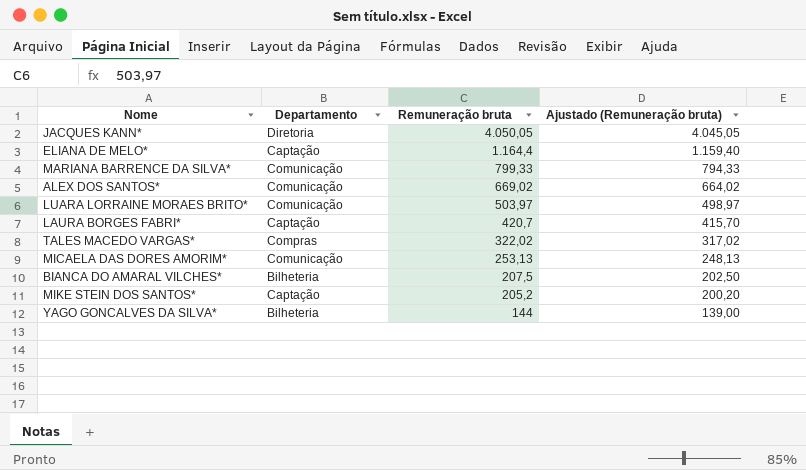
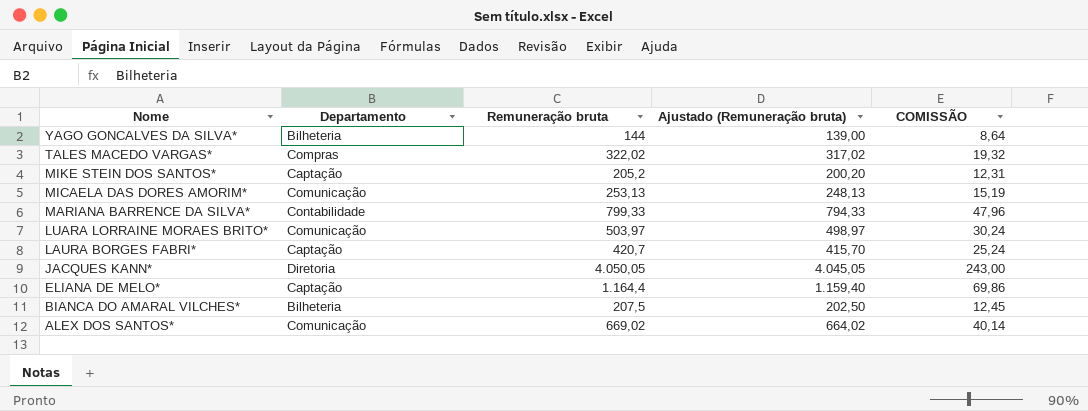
row order: Remuneração bruta descending -> Nome descending
column COMISSÃO | formula: none -> [Remuneração bruta] * 0,06
MARIANA BARRENCE DA SILVA* | Departamento: Comunicação -> Contabilidade

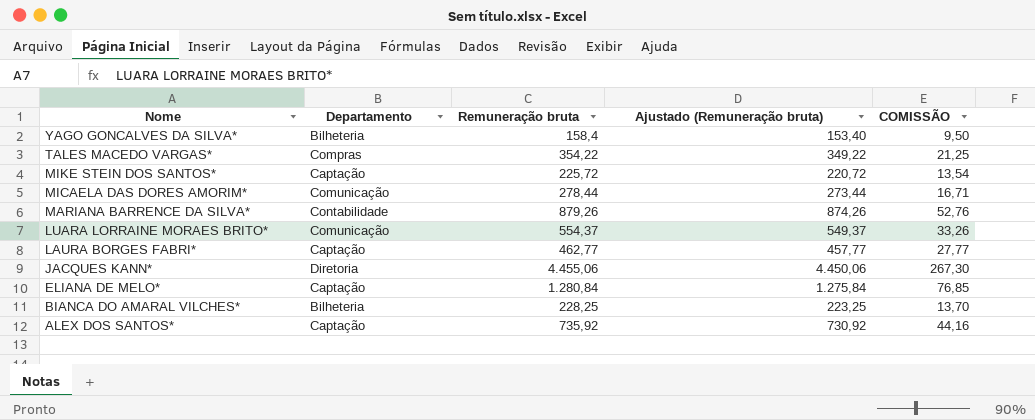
YAGO GONCALVES DA SILVA* | Remuneração bruta: 144 -> 158,4
YAGO GONCALVES DA SILVA* | Ajustado (Remuneração bruta): 139,00 -> 153,40
YAGO GONCALVES DA SILVA* | COMISSÃO: 8,64 -> 9,50
TALES MACEDO VARGAS* | Remuneração bruta: 322,02 -> 354,22
TALES MACEDO VARGAS* | Ajustado (Remuneração bruta): 317,02 -> 349,22
TALES MACEDO VARGAS* | COMISSÃO: 19,32 -> 21,25
MIKE STEIN DOS SANTOS* | Remuneração bruta: 205,2 -> 225,72
MIKE STEIN DOS SANTOS* | Ajustado (Remuneração bruta): 200,20 -> 220,72
MIKE STEIN DOS SANTOS* | COMISSÃO: 12,31 -> 13,54
MICAELA DAS DORES AMORIM* | Remuneração bruta: 253,13 -> 278,44
MICAELA DAS DORES AMORIM* | Ajustado (Remuneração bruta): 248,13 -> 273,44
MICAELA DAS DORES AMORIM* | COMISSÃO: 15,19 -> 16,71
MARIANA BARRENCE DA SILVA* | Remuneração bruta: 799,33 -> 879,26
MARIANA BARRENCE DA SILVA* | Ajustado (Remuneração bruta): 794,33 -> 874,26
MARIANA BARRENCE DA SILVA* | COMISSÃO: 47,96 -> 52,76
LUARA LORRAINE MORAES BRITO* | Remuneração bruta: 503,97 -> 554,37
LUARA LORRAINE MORAES BRITO* | Ajustado (Remuneração bruta): 498,97 -> 549,37
LUARA LORRAINE MORAES BRITO* | COMISSÃO: 30,24 -> 33,26
LAURA BORGES FABRI* | Remuneração bruta: 420,7 -> 462,77
LAURA BORGES FABRI* | Ajustado (Remuneração bruta): 415,70 -> 457,77
LAURA BORGES FABRI* | COMISSÃO: 25,24 -> 27,77
JACQUES KANN* | Remuneração bruta: 4.050,05 -> 4.455,06
JACQUES KANN* | Ajustado (Remuneração bruta): 4.045,05 -> 4.450,06
JACQUES KANN* | COMISSÃO: 243,00 -> 267,30
ELIANA DE MELO* | Remuneração bruta: 1.164,4 -> 1.280,84
ELIANA DE MELO* | Ajustado (Remuneração bruta): 1.159,40 -> 1.275,84
ELIANA DE MELO* | COMISSÃO: 69,86 -> 76,85
BIANCA DO AMARAL VILCHES* | Remuneração bruta: 207,5 -> 228,25
BIANCA DO AMARAL VILCHES* | Ajustado (Remuneração bruta): 202,50 -> 223,25
BIANCA DO AMARAL VILCHES* | COMISSÃO: 12,45 -> 13,70
ALEX DOS SANTOS* | Departamento: Comunicação -> Captação
ALEX DOS SANTOS* | Remuneração bruta: 669,02 -> 735,92
ALEX DOS SANTOS* | Ajustado (Remuneração bruta): 664,02 -> 730,92
ALEX DOS SANTOS* | COMISSÃO: 40,14 -> 44,16

